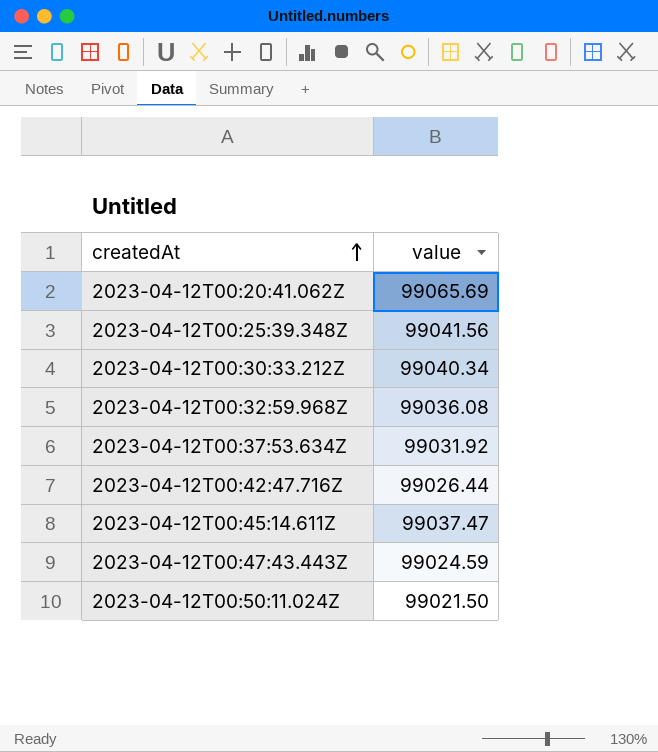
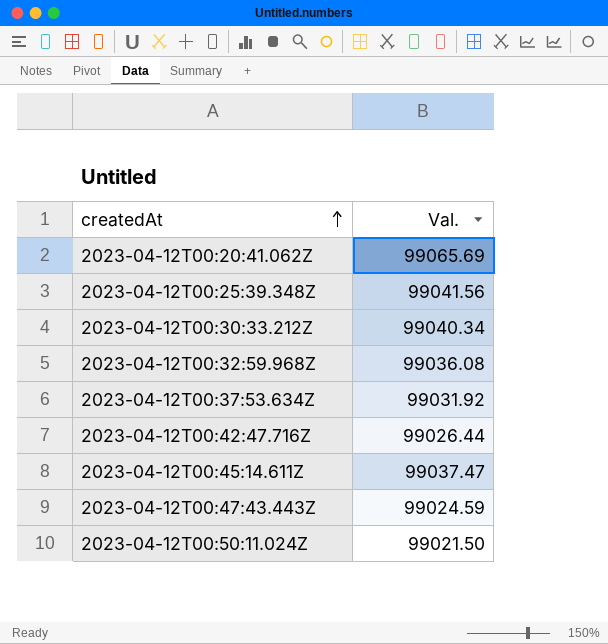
column name: value -> Val.

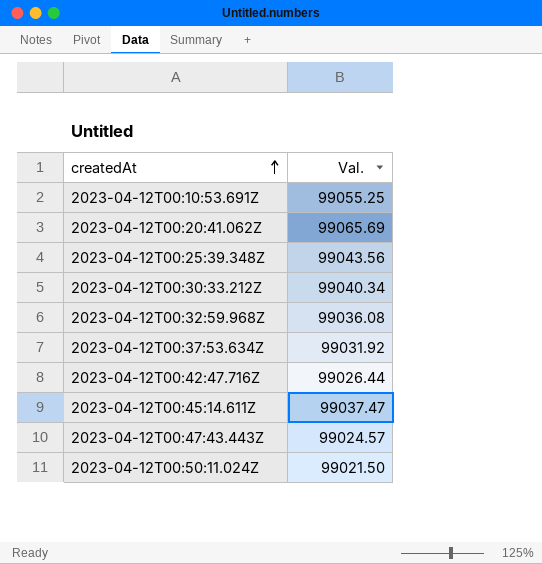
row 2023-04-12T00:10:53.691Z: none -> 99055.25
2023-04-12T00:25:39.348Z | Val.: 99041.56 -> 99043.56
2023-04-12T00:47:43.443Z | Val.: 99024.59 -> 99024.57

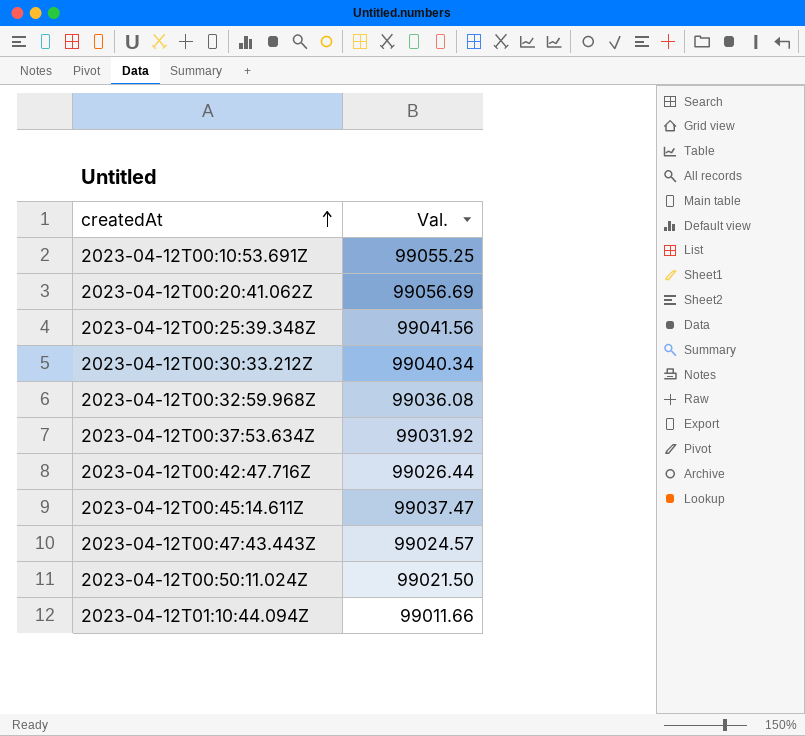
2023-04-12T00:20:41.062Z | Val.: 99065.69 -> 99056.69
2023-04-12T00:25:39.348Z | Val.: 99043.56 -> 99041.56
row 2023-04-12T01:10:44.094Z: none -> 99011.66

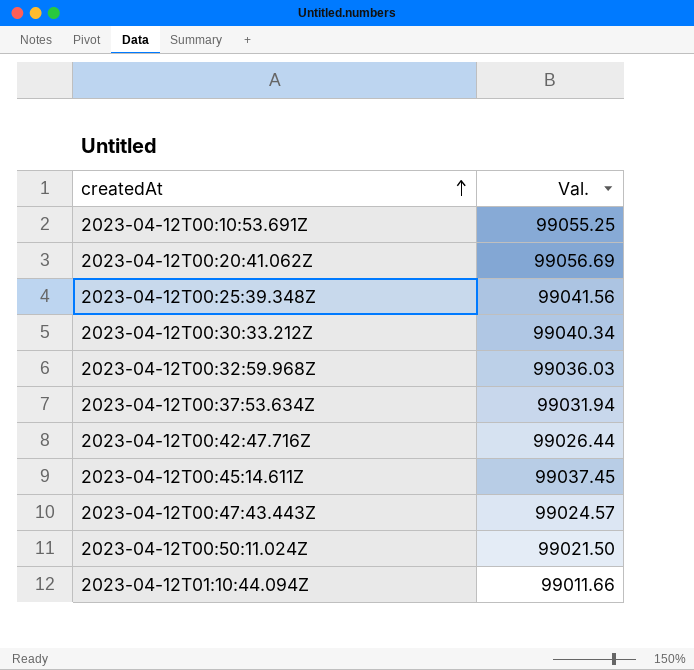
2023-04-12T00:32:59.968Z | Val.: 99036.08 -> 99036.03
2023-04-12T00:37:53.634Z | Val.: 99031.92 -> 99031.94
2023-04-12T00:45:14.611Z | Val.: 99037.47 -> 99037.45

